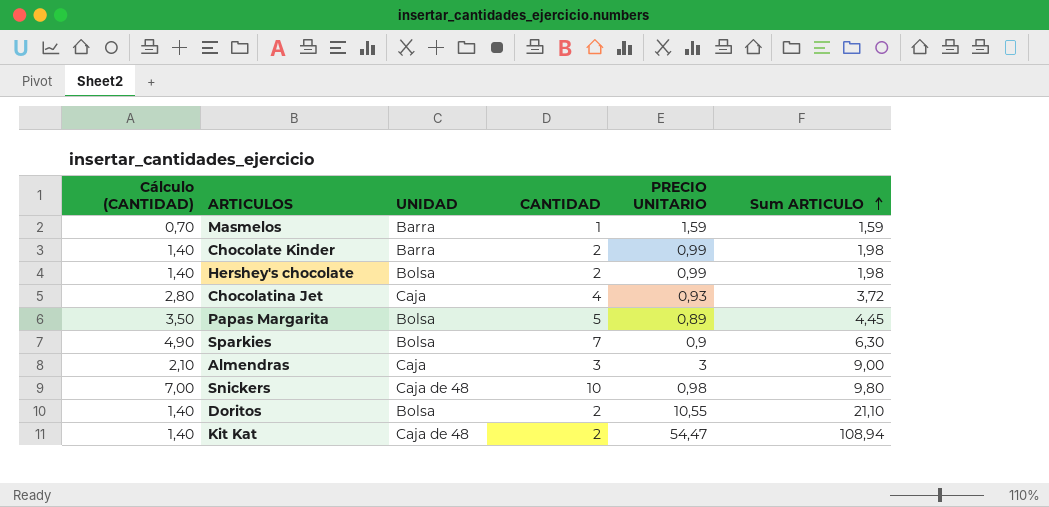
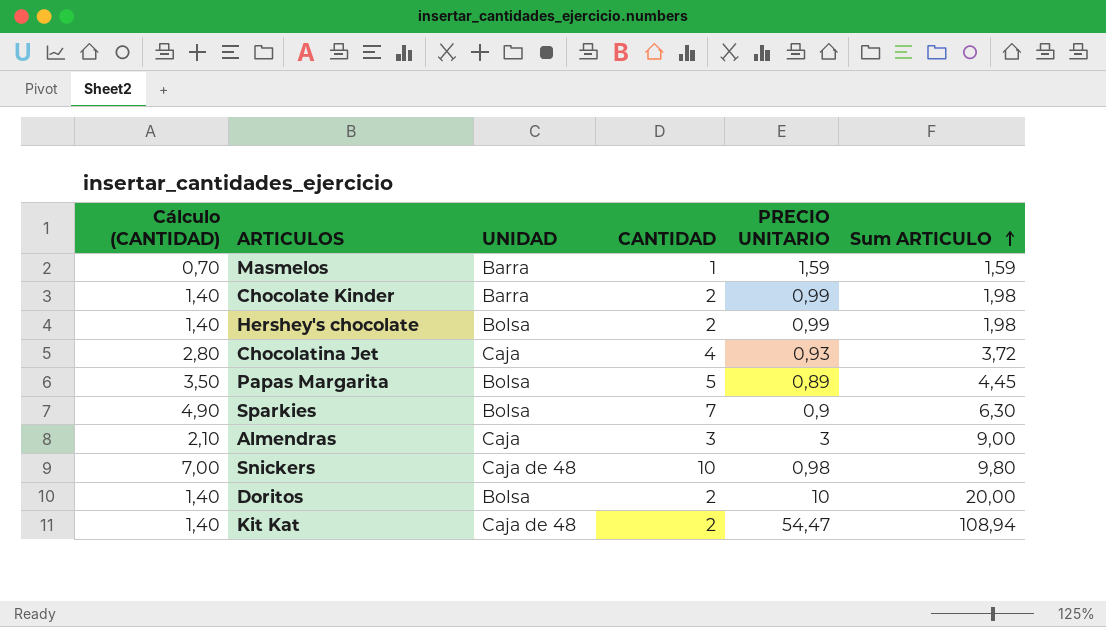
Doritos | PRECIO UNITARIO: 10,55 -> 10
Doritos | Sum ARTICULO: 21,10 -> 20,00

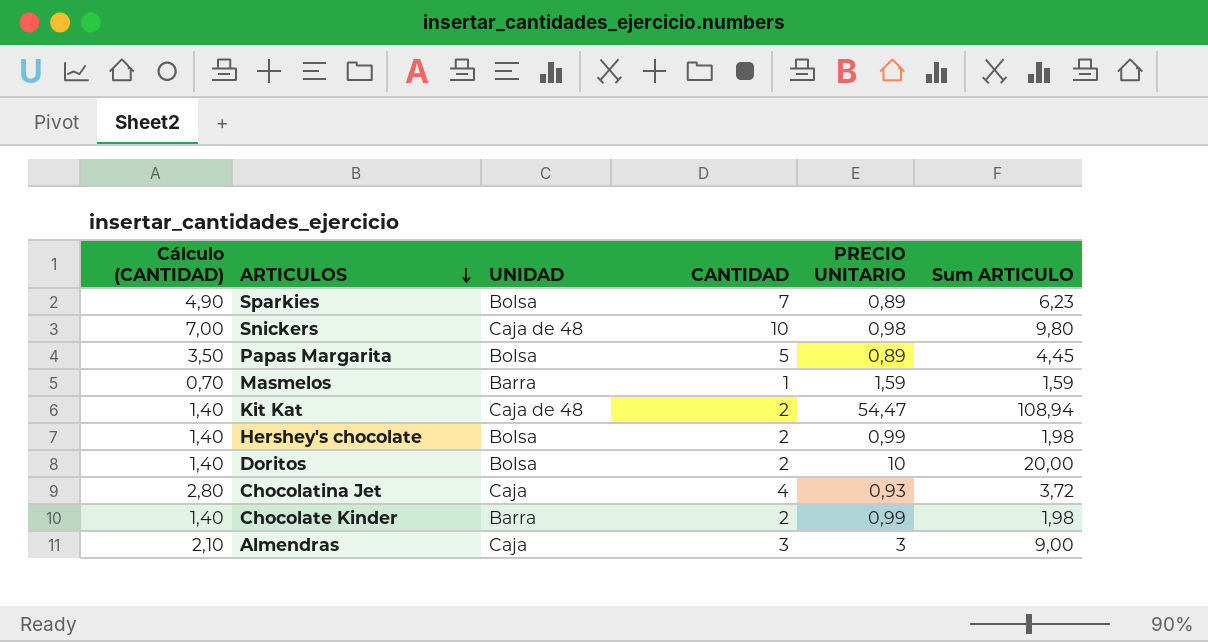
row order: Sum ARTICULO ascending -> ARTICULOS descending
Sparkies | PRECIO UNITARIO: 0,9 -> 0,89
Sparkies | Sum ARTICULO: 6,30 -> 6,23

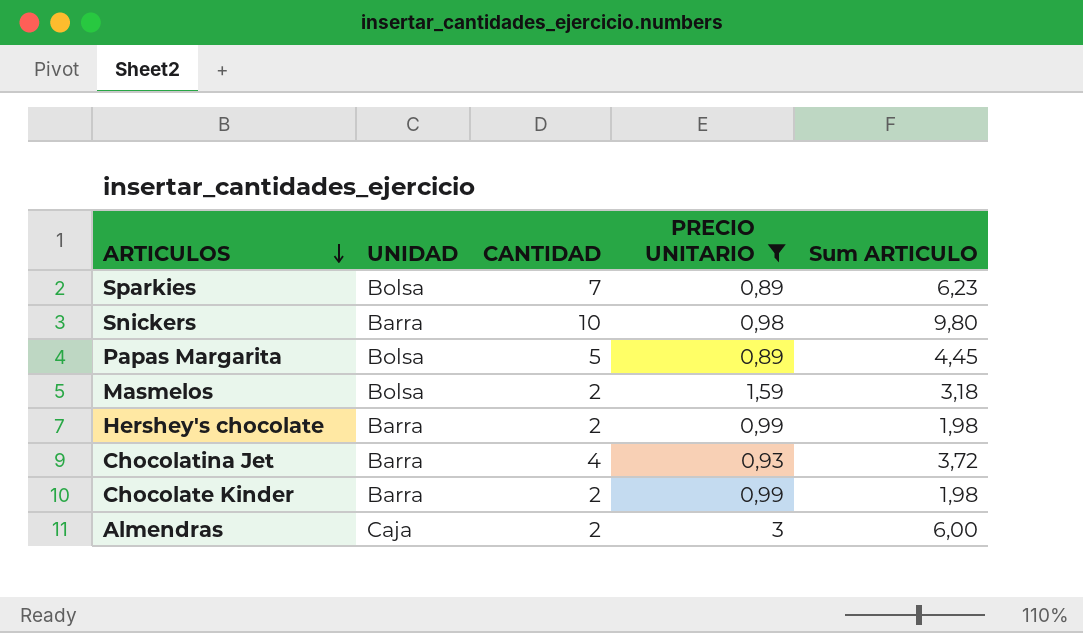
filter: none -> PRECIO UNITARIO <= 3
column Cálculo (CANTIDAD) | formula: [CANTIDAD] * 0,7 -> none
Snickers | UNIDAD: Caja de 48 -> Barra
Masmelos | UNIDAD: Barra -> Bolsa
Masmelos | CANTIDAD: 1 -> 2
Masmelos | Sum ARTICULO: 1,59 -> 3,18
Hershey's chocolate | UNIDAD: Bolsa -> Barra
Chocolatina Jet | UNIDAD: Caja -> Barra
Almendras | CANTIDAD: 3 -> 2
Almendras | Sum ARTICULO: 9,00 -> 6,00

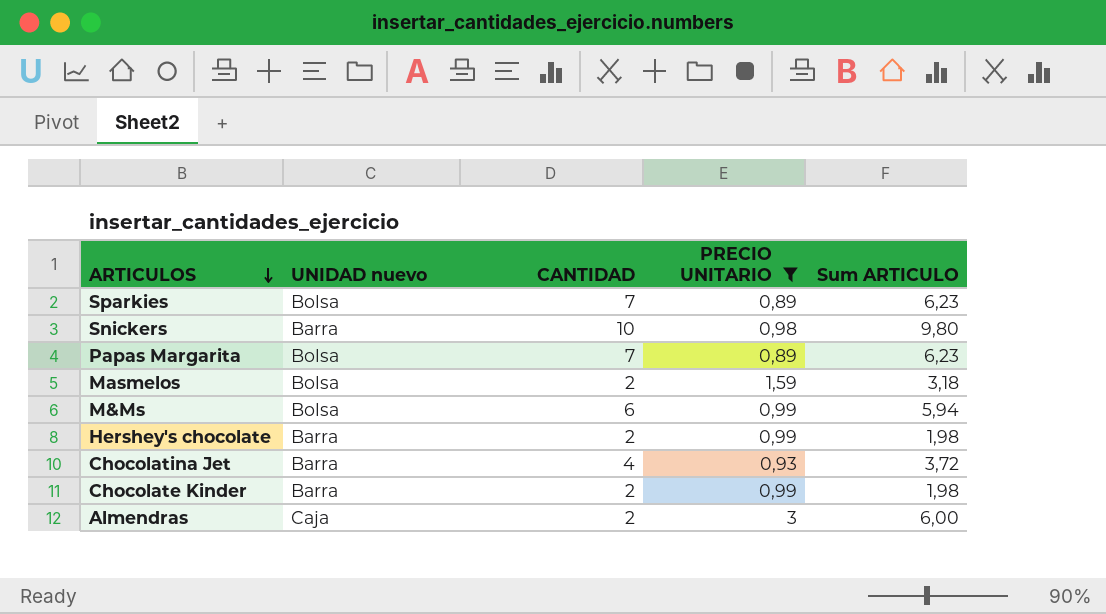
column name: UNIDAD -> UNIDAD nuevo
Papas Margarita | CANTIDAD: 5 -> 7
Papas Margarita | Sum ARTICULO: 4,45 -> 6,23
row M&Ms: none -> Bolsa | 6 | 0,99 | 5,94

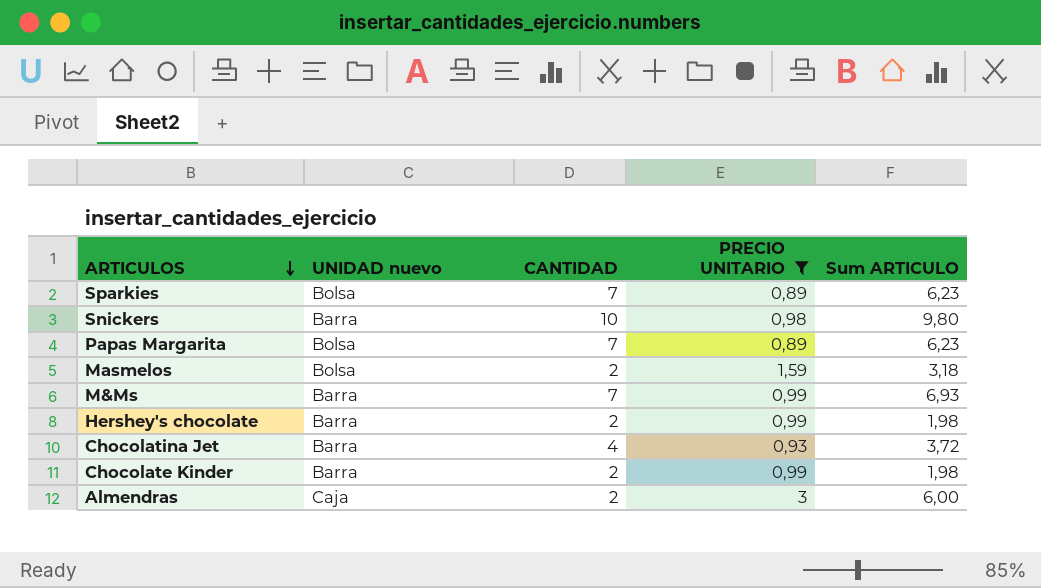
M&Ms | UNIDAD nuevo: Bolsa -> Barra
M&Ms | CANTIDAD: 6 -> 7
M&Ms | Sum ARTICULO: 5,94 -> 6,93

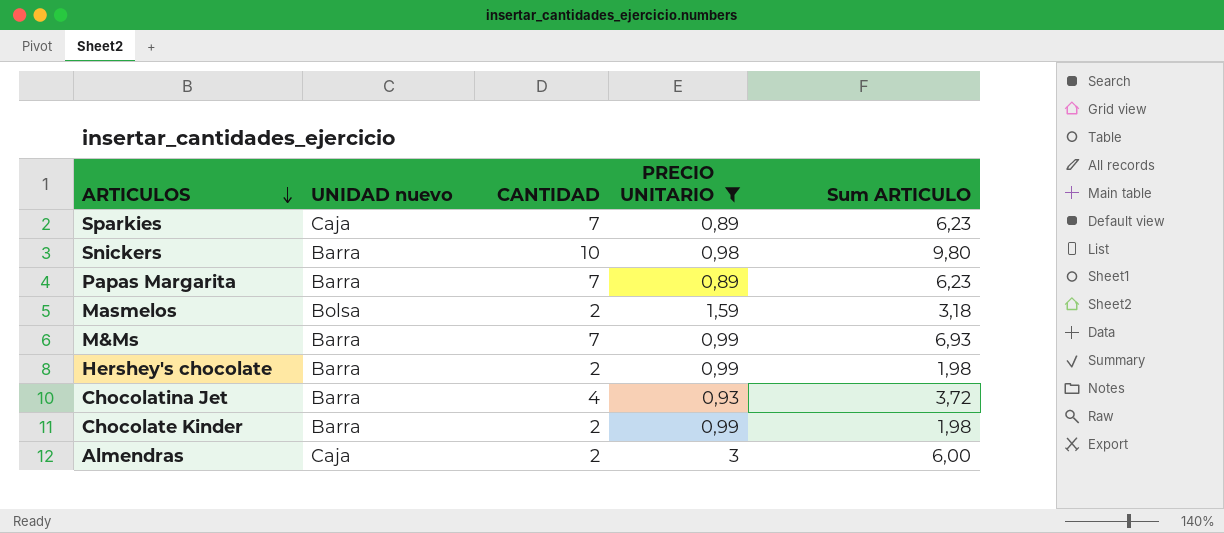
Sparkies | UNIDAD nuevo: Bolsa -> Caja
Papas Margarita | UNIDAD nuevo: Bolsa -> Barra

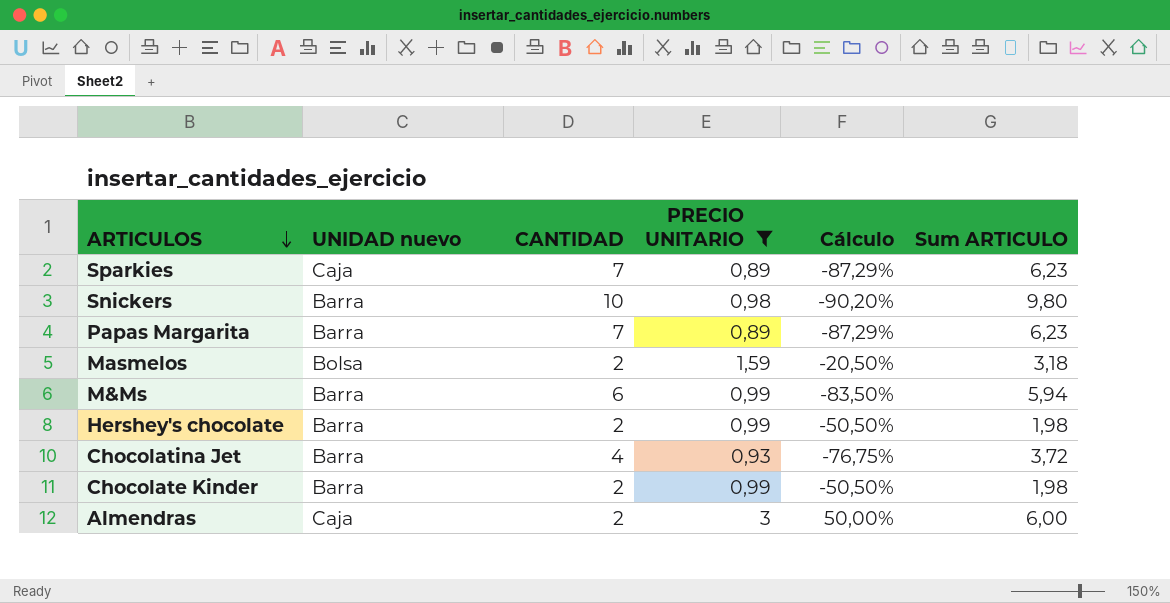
column Cálculo | formula: none -> ([PRECIO UNITARIO] - [CANTIDAD]) / [CANTIDAD]
M&Ms | CANTIDAD: 7 -> 6
M&Ms | Sum ARTICULO: 6,93 -> 5,94

